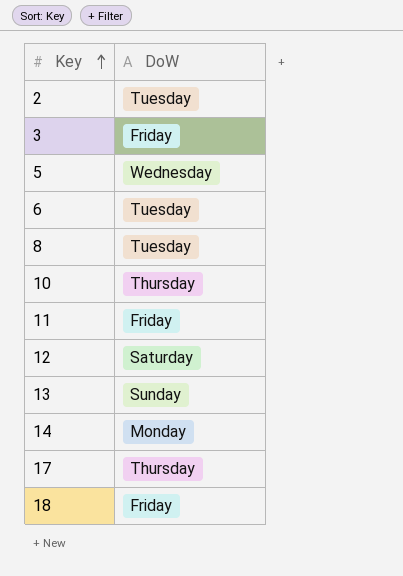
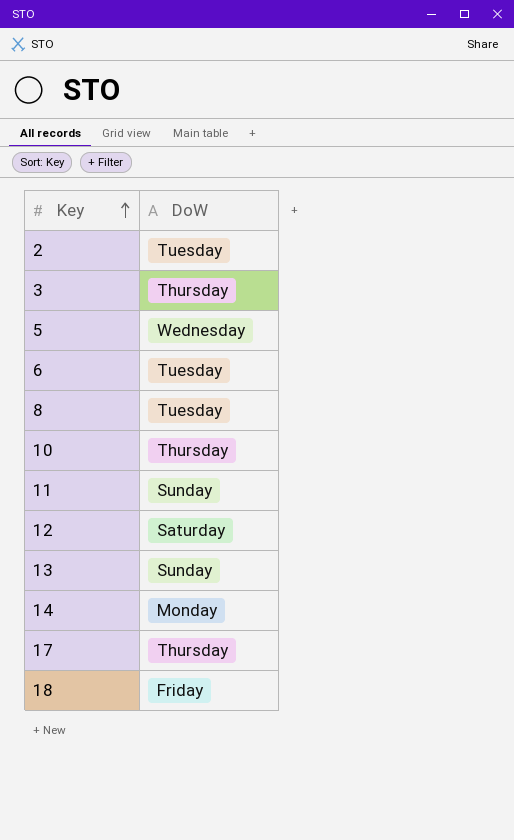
3 | DoW: Friday -> Thursday
11 | DoW: Friday -> Sunday

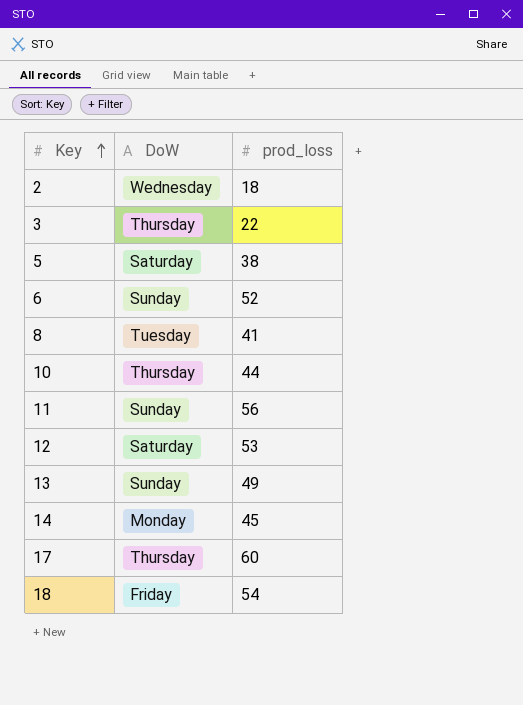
column prod_loss | position: none -> 3
2 | DoW: Tuesday -> Wednesday
5 | DoW: Wednesday -> Saturday
6 | DoW: Tuesday -> Sunday

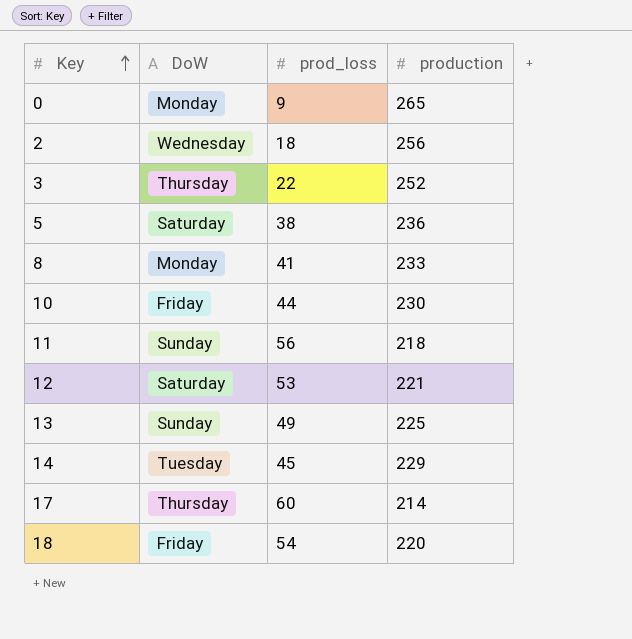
column production | position: none -> 4
row 6: Sunday | 52 -> none
row 0: none -> Monday | 9 | 265
8 | DoW: Tuesday -> Monday
10 | DoW: Thursday -> Friday
14 | DoW: Monday -> Tuesday

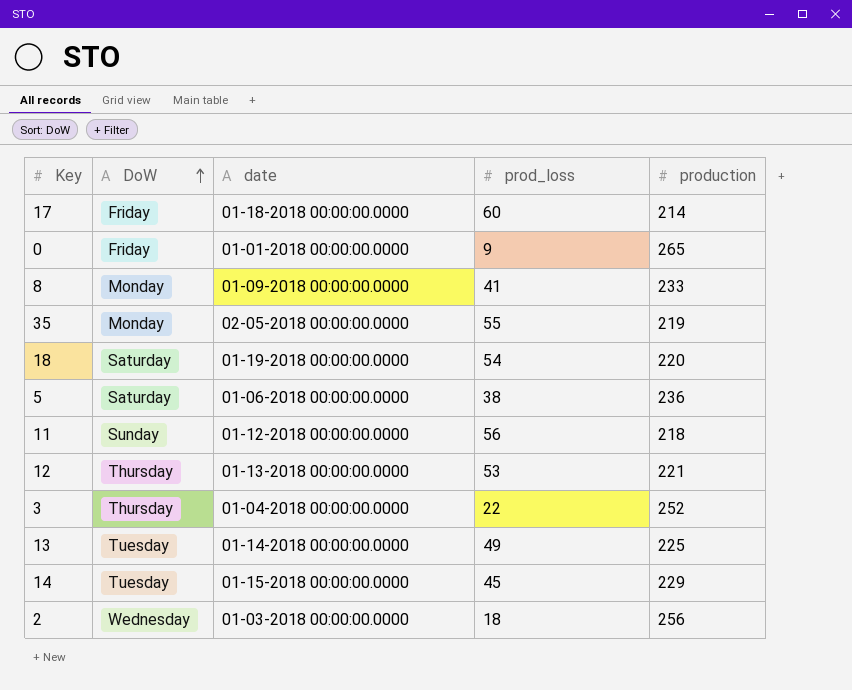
row order: Key ascending -> DoW ascending
column date | position: none -> 3
row 10: Friday | 44 | 230 -> none
17 | DoW: Thursday -> Friday
0 | DoW: Monday -> Friday
row 35: none -> Monday | 02-05-2018 00:00:00.0000 | 55 | 219
18 | DoW: Friday -> Saturday
12 | DoW: Saturday -> Thursday
13 | DoW: Sunday -> Tuesday

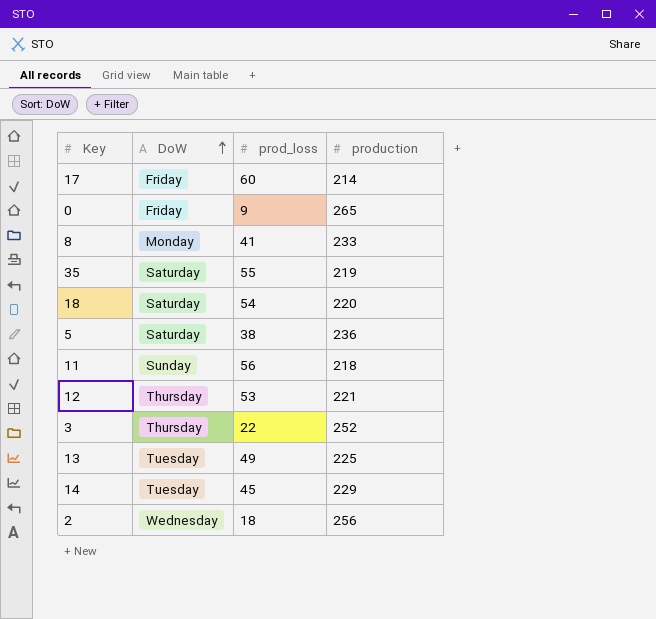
column date | position: 3 -> none
35 | DoW: Monday -> Saturday

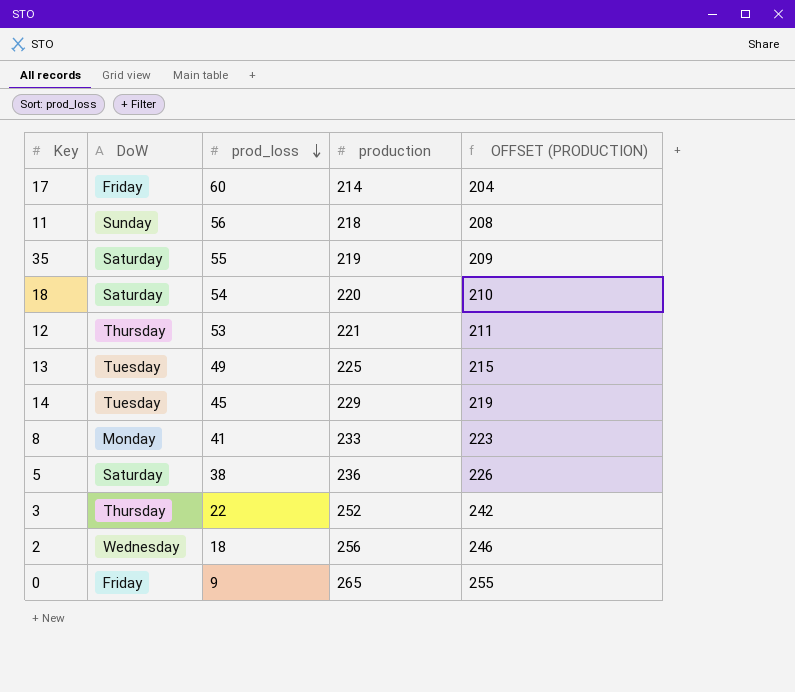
row order: DoW ascending -> prod_loss descending
column OFFSET (PRODUCTION) | formula: none -> [production] - 10

